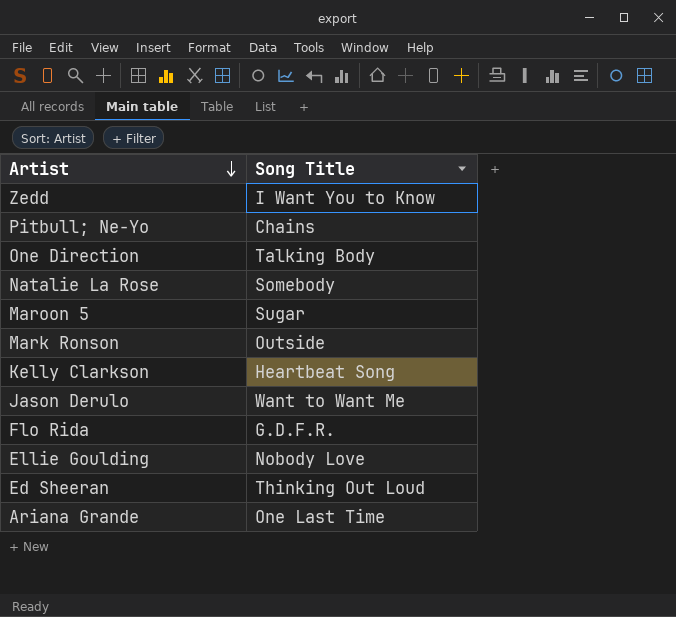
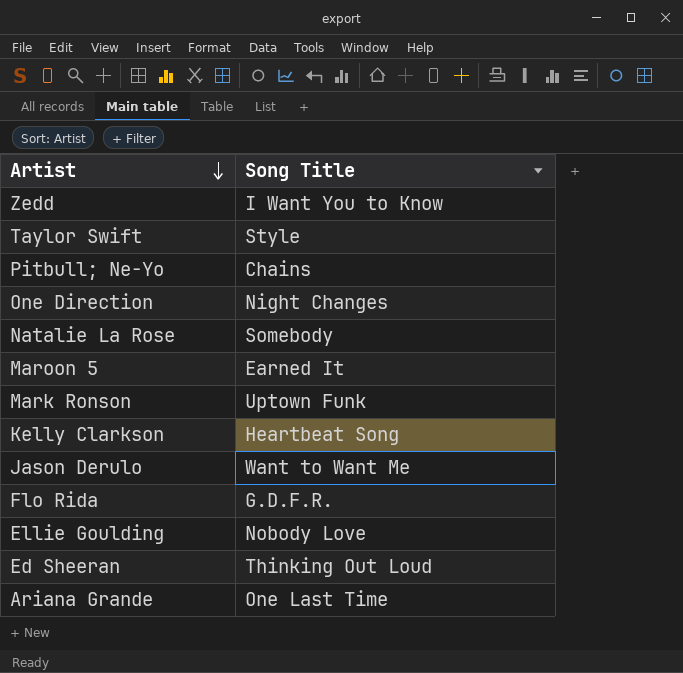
row Taylor Swift: none -> Style
One Direction | Song Title: Talking Body -> Night Changes
Maroon 5 | Song Title: Sugar -> Earned It
Mark Ronson | Song Title: Outside -> Uptown Funk

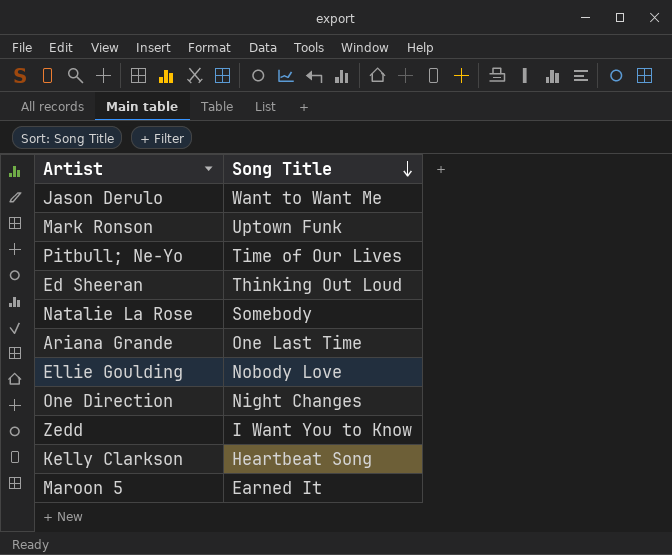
row order: Artist descending -> Song Title descending
row Taylor Swift: Style -> none
row Flo Rida: G.D.F.R. -> none
Pitbull; Ne-Yo | Song Title: Chains -> Time of Our Lives

